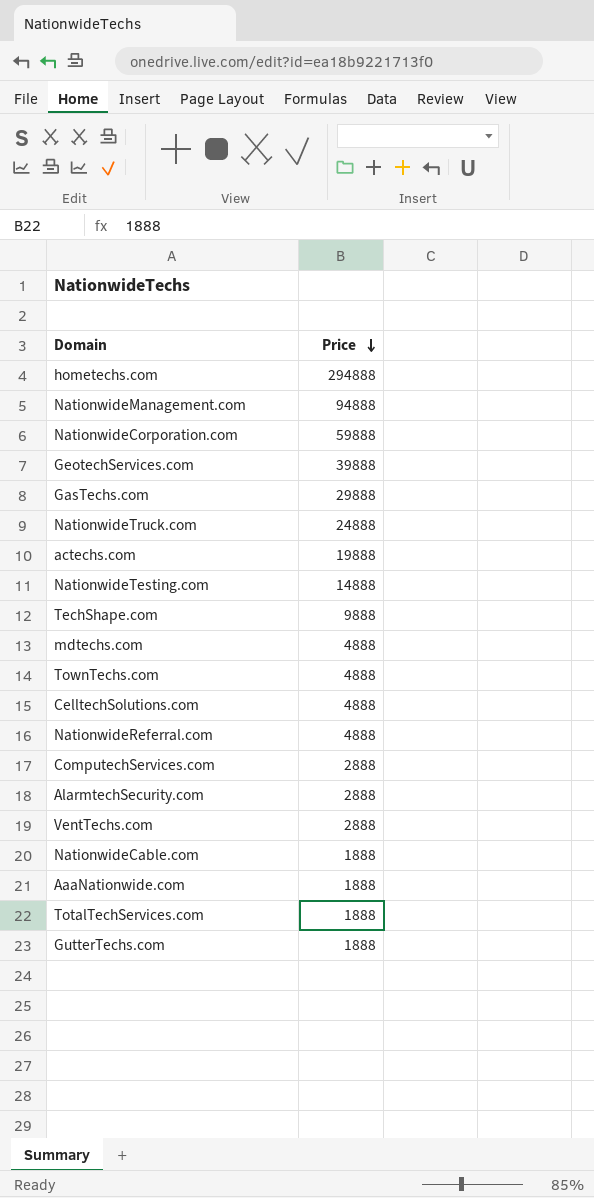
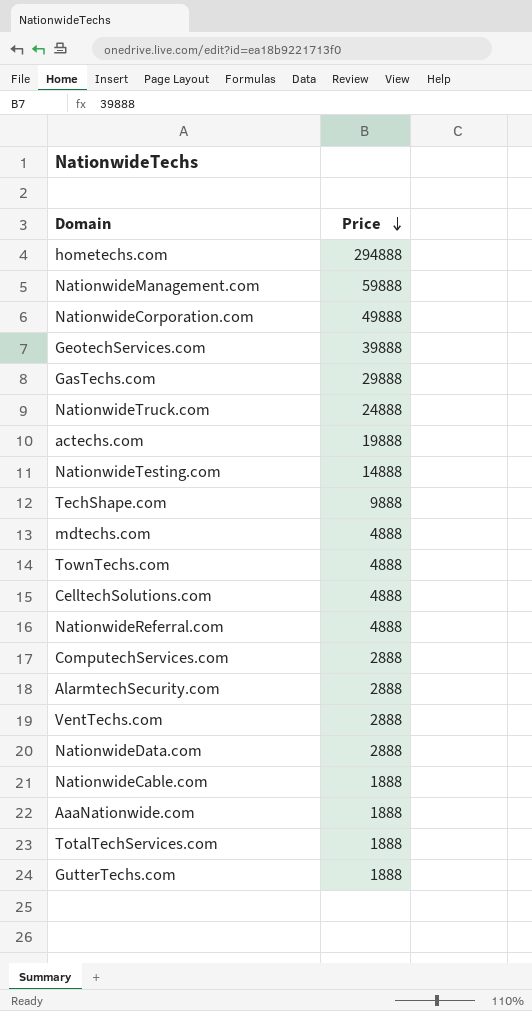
NationwideManagement.com | Price: 94888 -> 59888
NationwideCorporation.com | Price: 59888 -> 49888
row NationwideData.com: none -> 2888

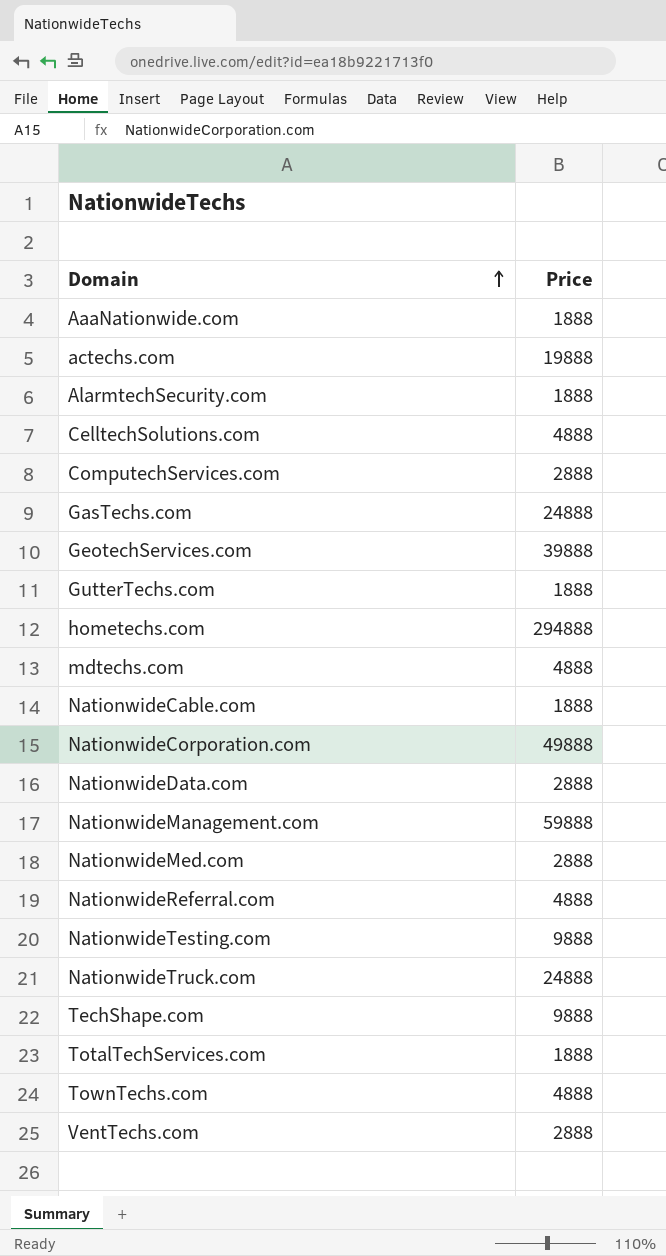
row order: Price descending -> Domain ascending
AlarmtechSecurity.com | Price: 2888 -> 1888
GasTechs.com | Price: 29888 -> 24888
row NationwideMed.com: none -> 2888
NationwideTesting.com | Price: 14888 -> 9888

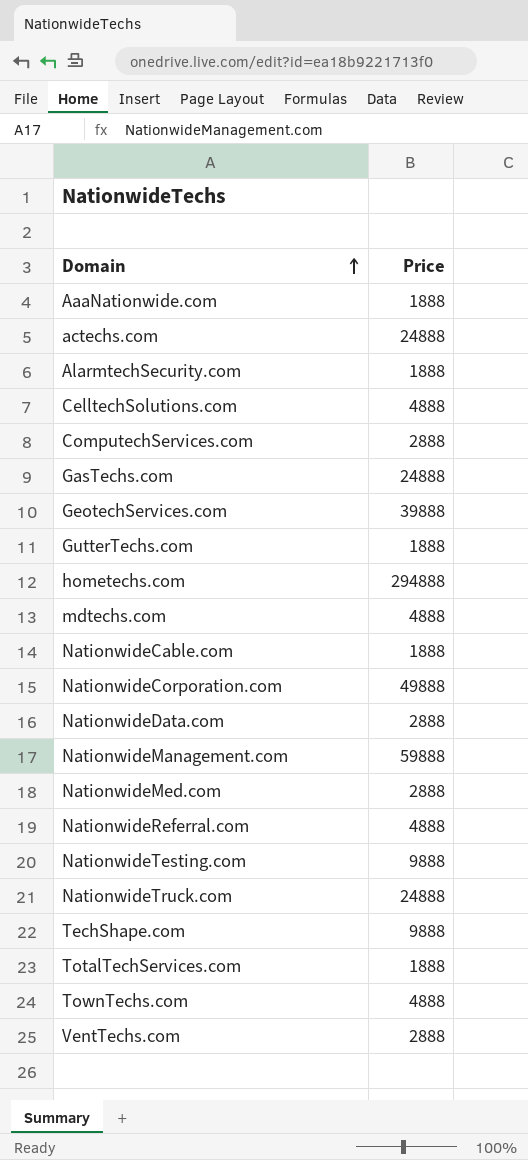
actechs.com | Price: 19888 -> 24888

